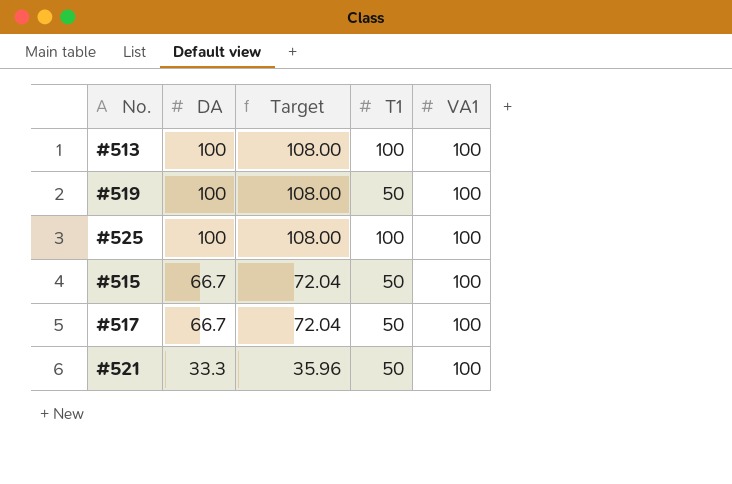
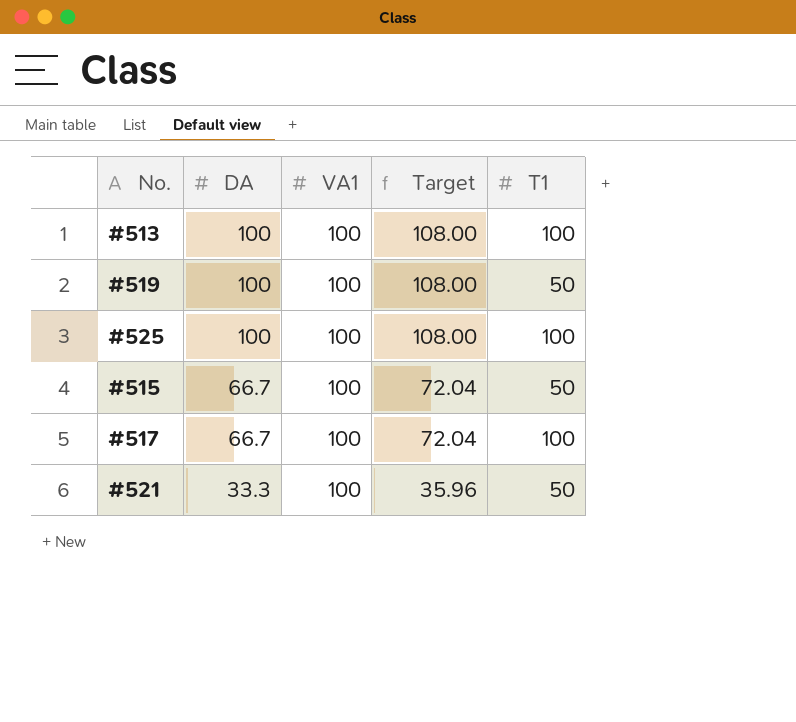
column VA1 | position: 5 -> 3
#517 | T1: 50 -> 100

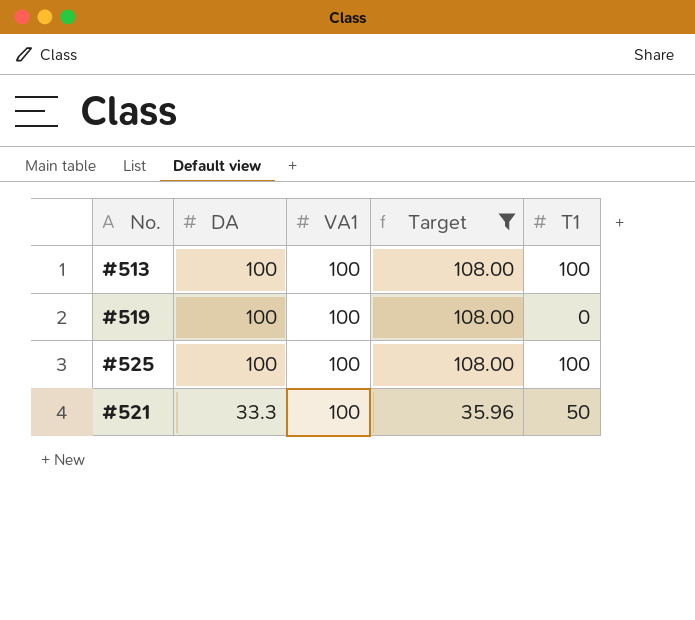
filter: none -> Target != 72.04
#519 | T1: 50 -> 0

